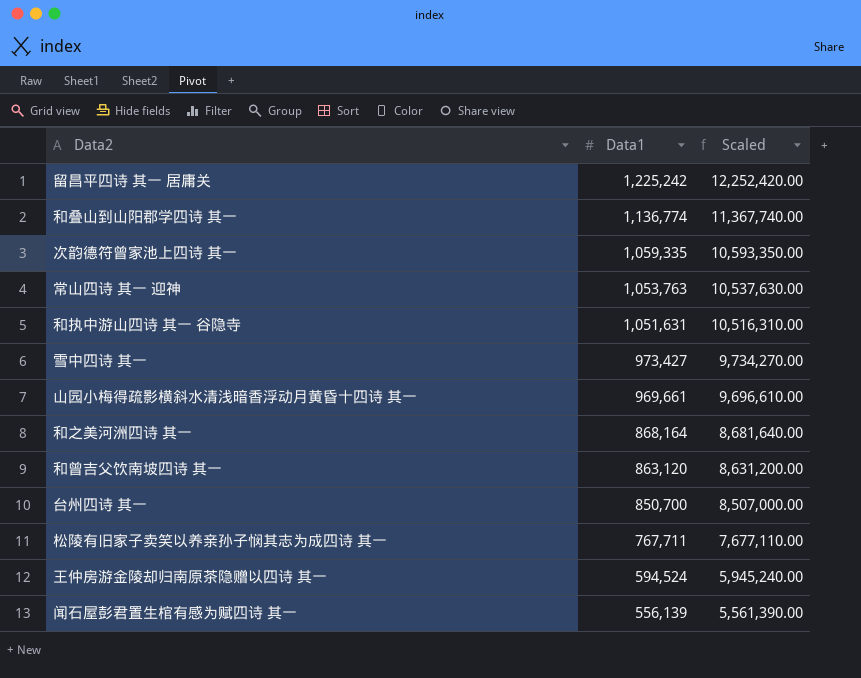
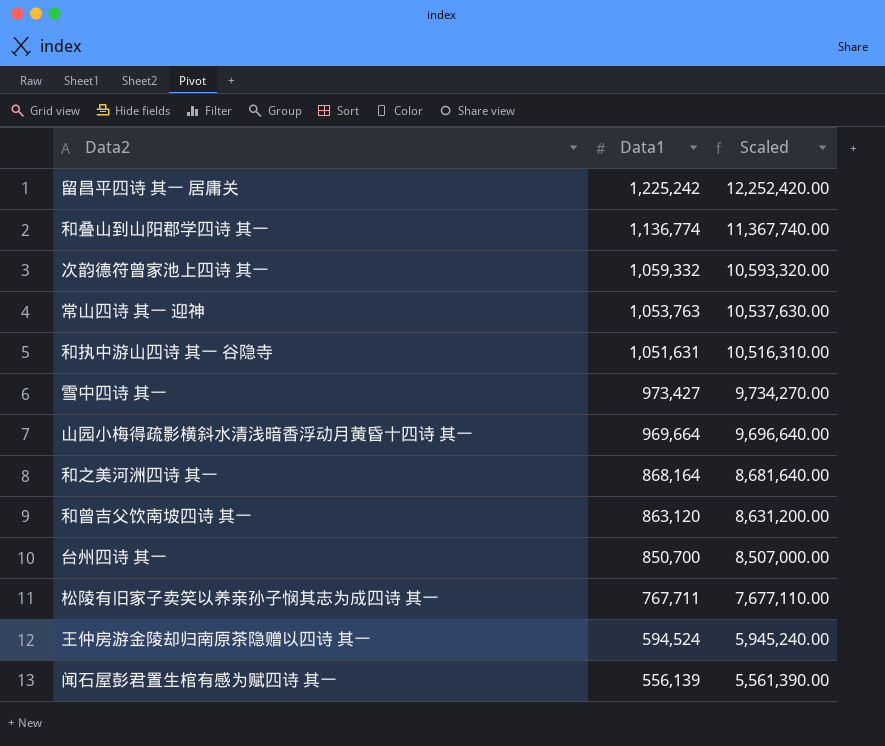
次韵德符曾家池上四诗 其一 | Data1: 1,059,335 -> 1,059,332
次韵德符曾家池上四诗 其一 | Scaled: 10,593,350.00 -> 10,593,320.00
山园小梅得疏影横斜水清浅暗香浮动月黄昏十四诗 其一 | Data1: 969,661 -> 969,664
山园小梅得疏影横斜水清浅暗香浮动月黄昏十四诗 其一 | Scaled: 9,696,610.00 -> 9,696,640.00

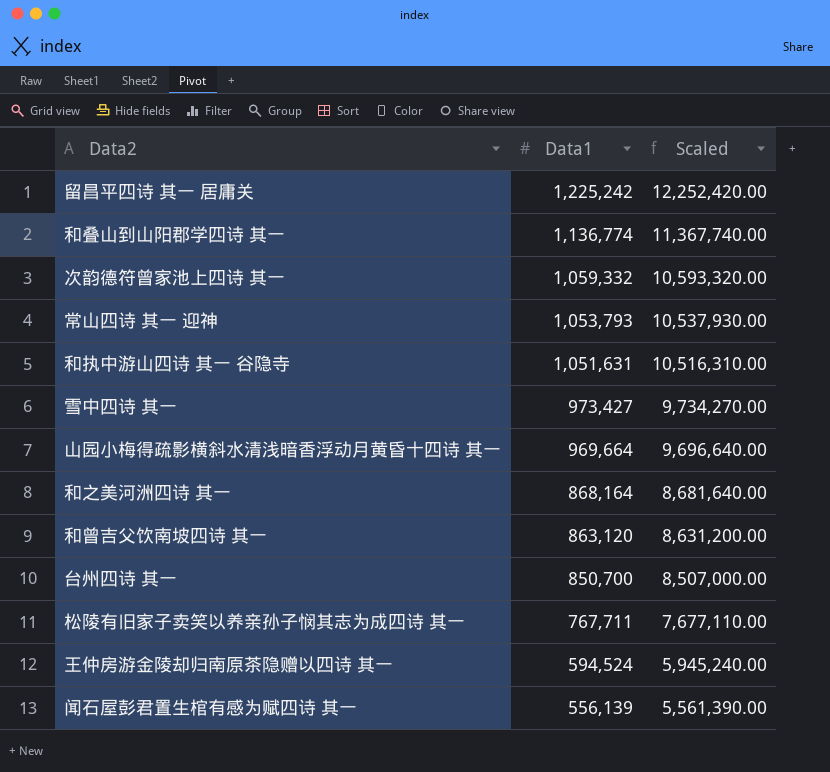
常山四诗 其一 迎神 | Data1: 1,053,763 -> 1,053,793
常山四诗 其一 迎神 | Scaled: 10,537,630.00 -> 10,537,930.00

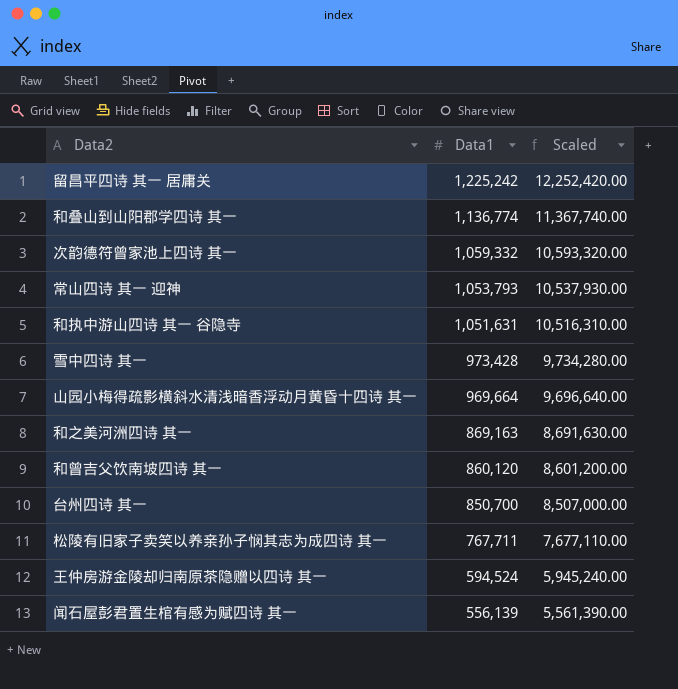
雪中四诗 其一 | Data1: 973,427 -> 973,428
雪中四诗 其一 | Scaled: 9,734,270.00 -> 9,734,280.00
和之美河洲四诗 其一 | Data1: 868,164 -> 869,163
和之美河洲四诗 其一 | Scaled: 8,681,640.00 -> 8,691,630.00
和曾吉父饮南坡四诗 其一 | Data1: 863,120 -> 860,120
和曾吉父饮南坡四诗 其一 | Scaled: 8,631,200.00 -> 8,601,200.00

